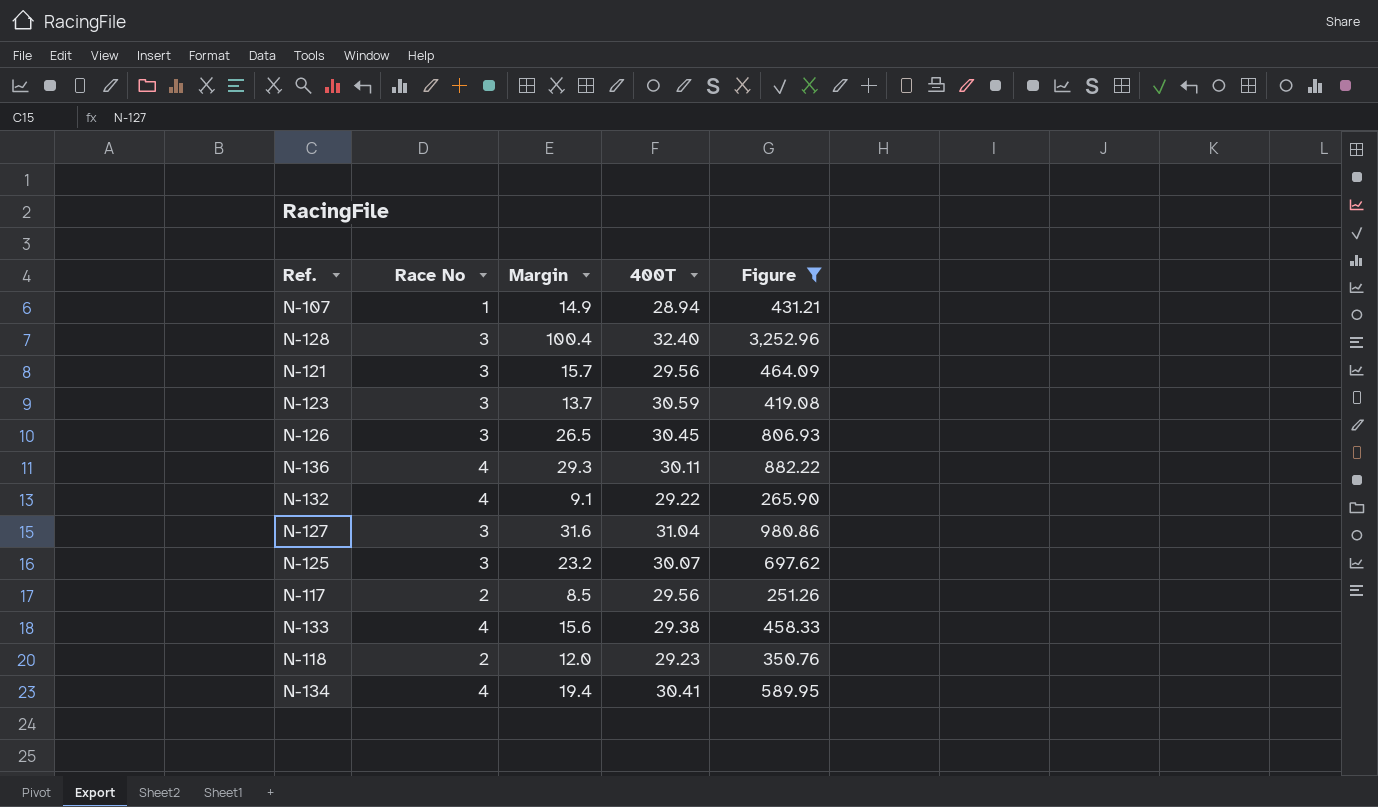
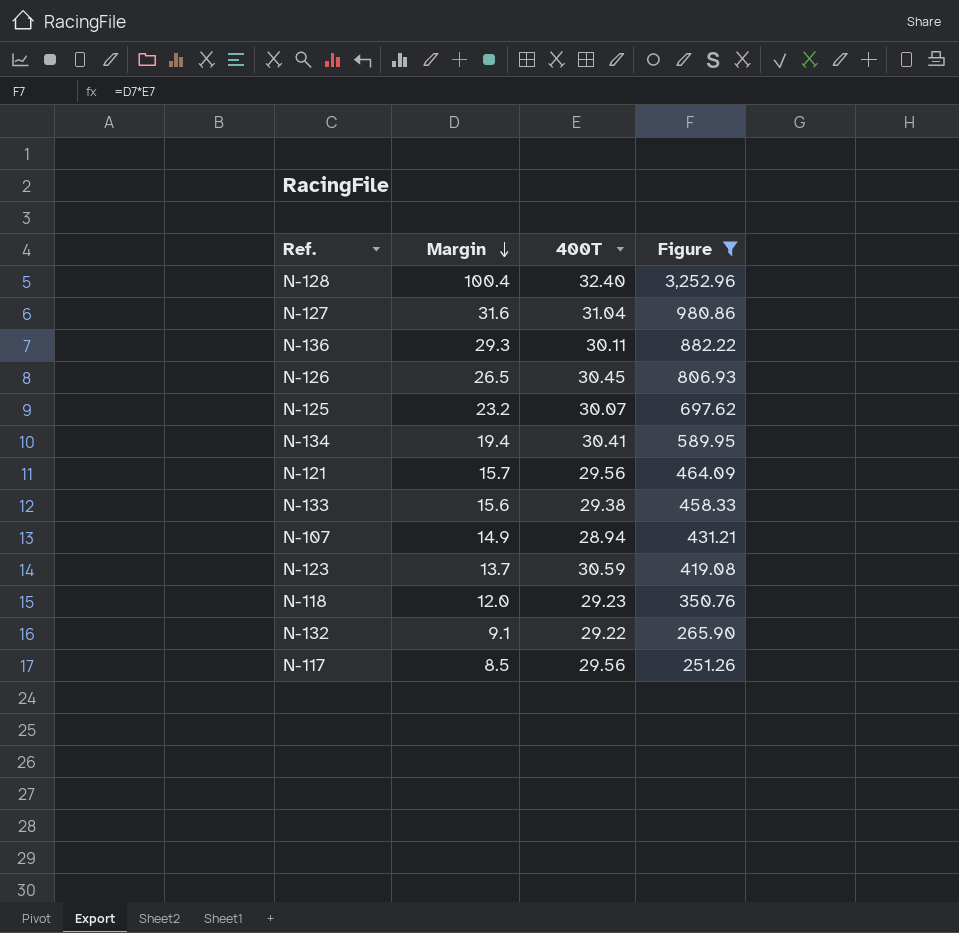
row order: none -> Margin descending
column Race No | position: 2 -> none

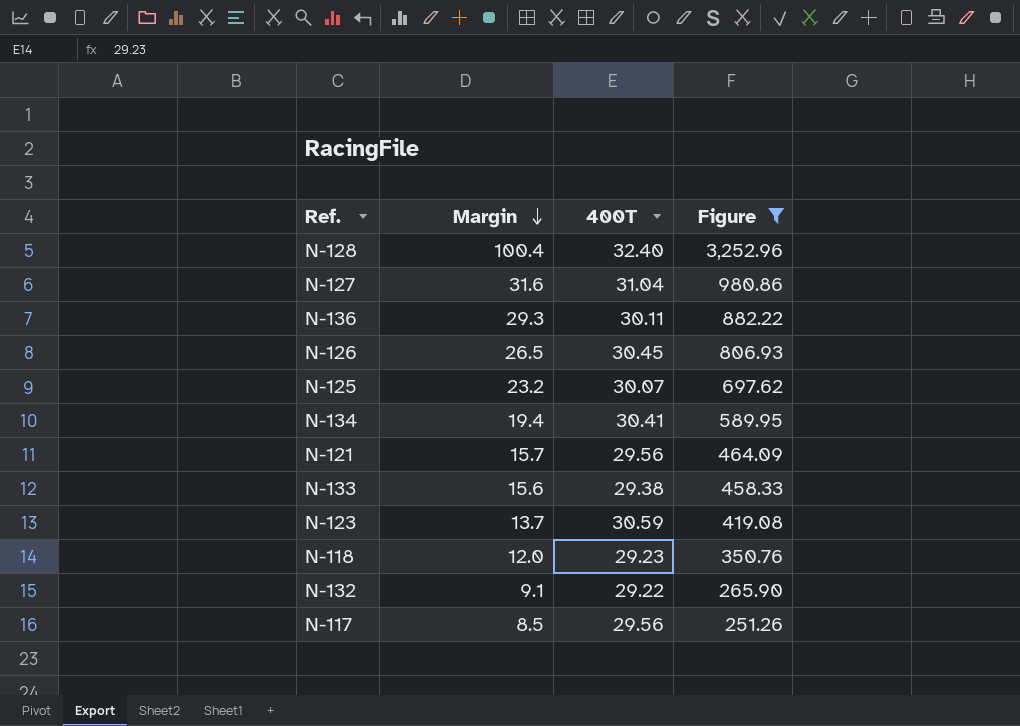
row N-107: 14.9 | 28.94 | 431.21 -> none

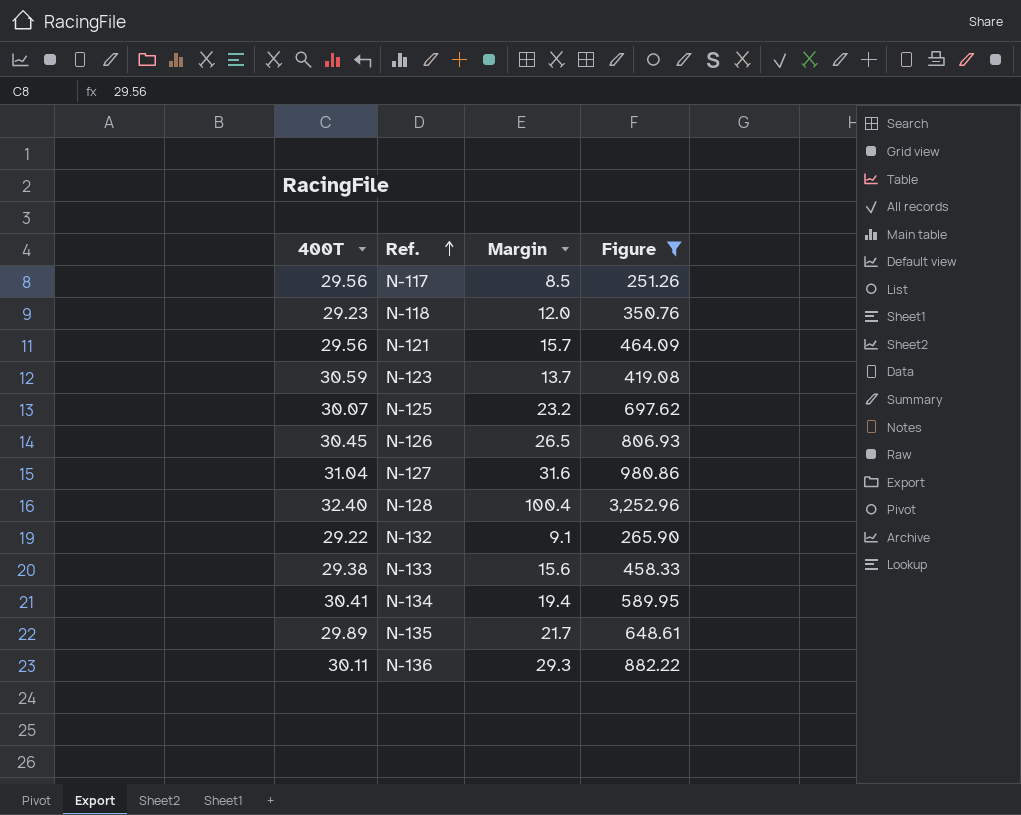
row order: Margin descending -> Ref. ascending
column 400T | position: 3 -> 1
row N-135: none -> 29.89 | 21.7 | 648.61

